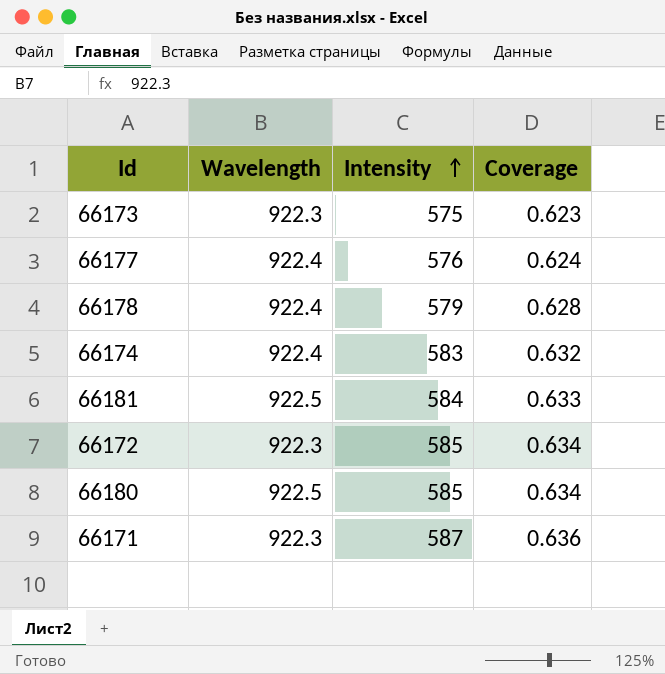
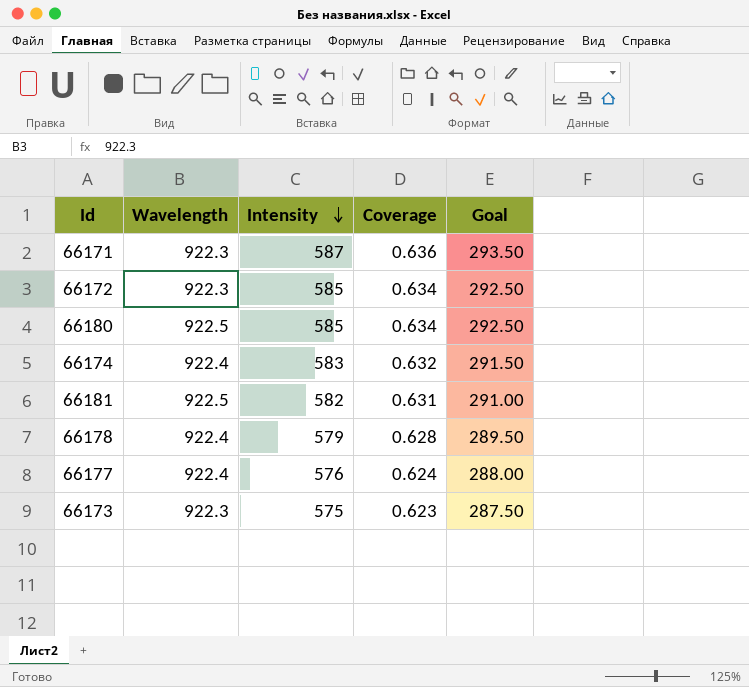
row order: Intensity ascending -> Intensity descending
column Goal | formula: none -> [Intensity] * 0.5
66181 | Intensity: 584 -> 582
66181 | Coverage: 0.633 -> 0.631

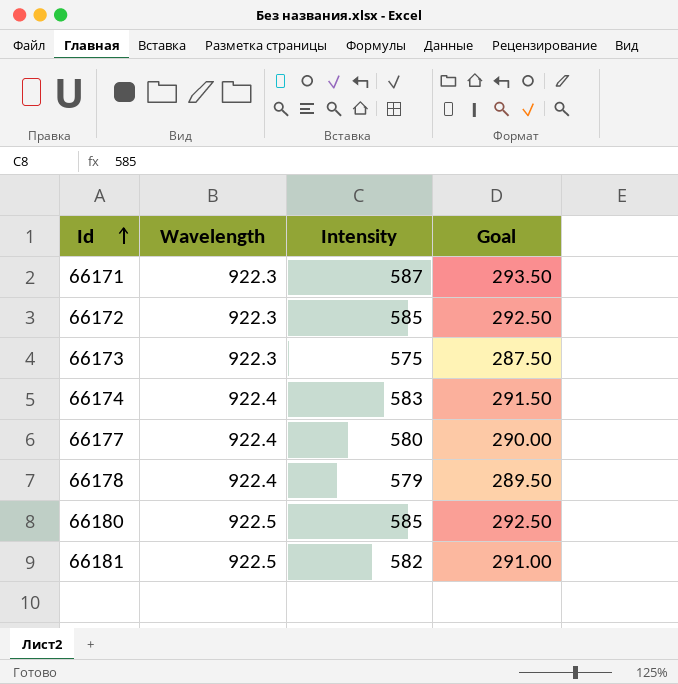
row order: Intensity descending -> Id ascending
column Coverage | formula: [Intensity] / [Wavelength] -> none
66177 | Intensity: 576 -> 580
66177 | Goal: 288.00 -> 290.00

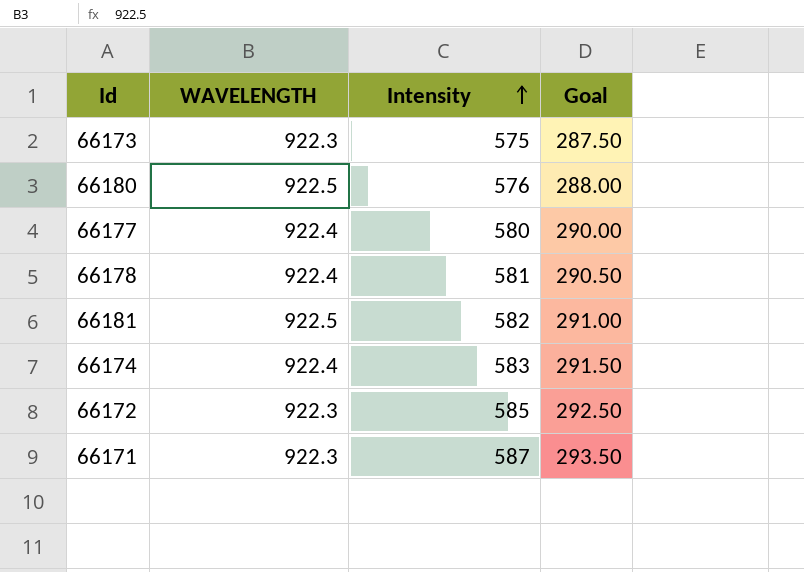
row order: Id ascending -> Intensity ascending
column name: Wavelength -> WAVELENGTH
66180 | Intensity: 585 -> 576
66180 | Goal: 292.50 -> 288.00
66178 | Intensity: 579 -> 581
66178 | Goal: 289.50 -> 290.50

